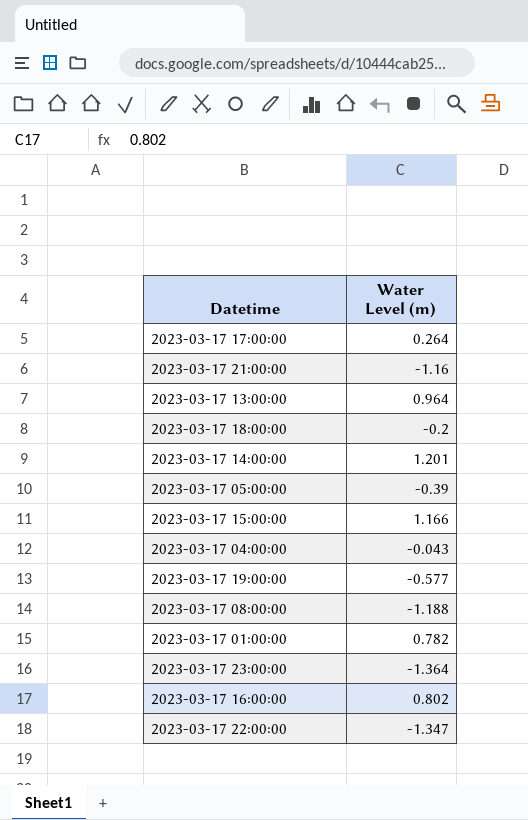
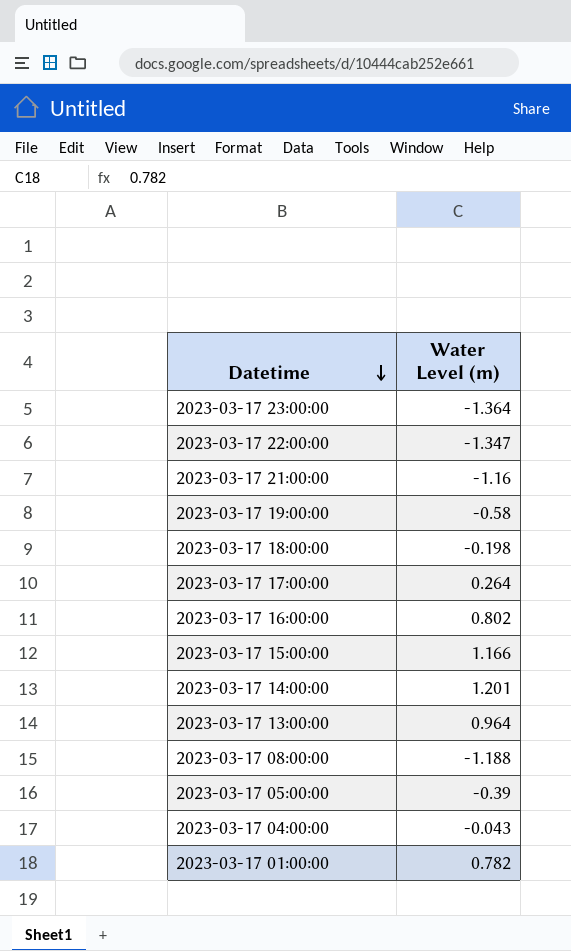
row order: none -> Datetime descending
2023-03-17 19:00:00 | Water Level (m): -0.577 -> -0.58
2023-03-17 18:00:00 | Water Level (m): -0.2 -> -0.198

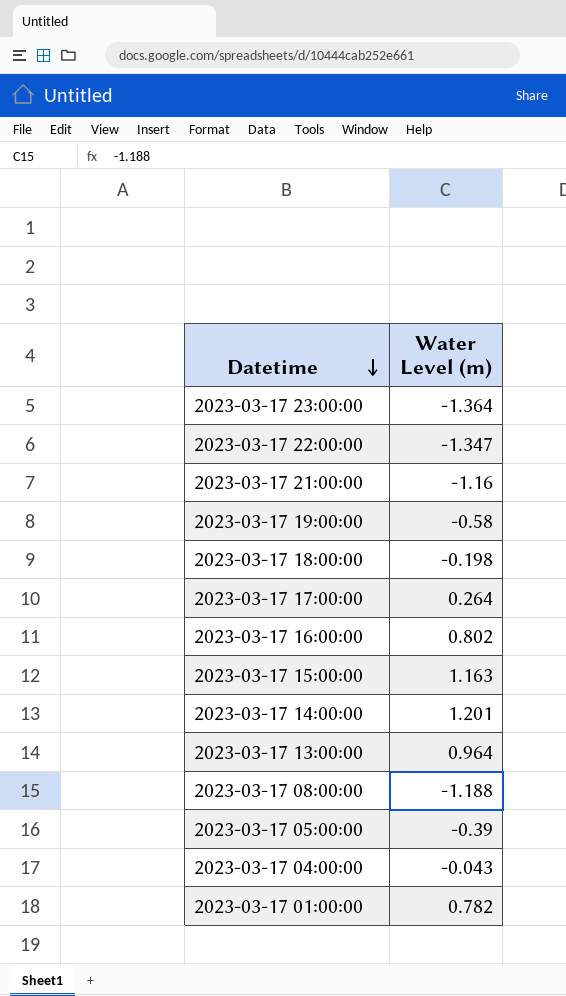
2023-03-17 15:00:00 | Water Level (m): 1.166 -> 1.163

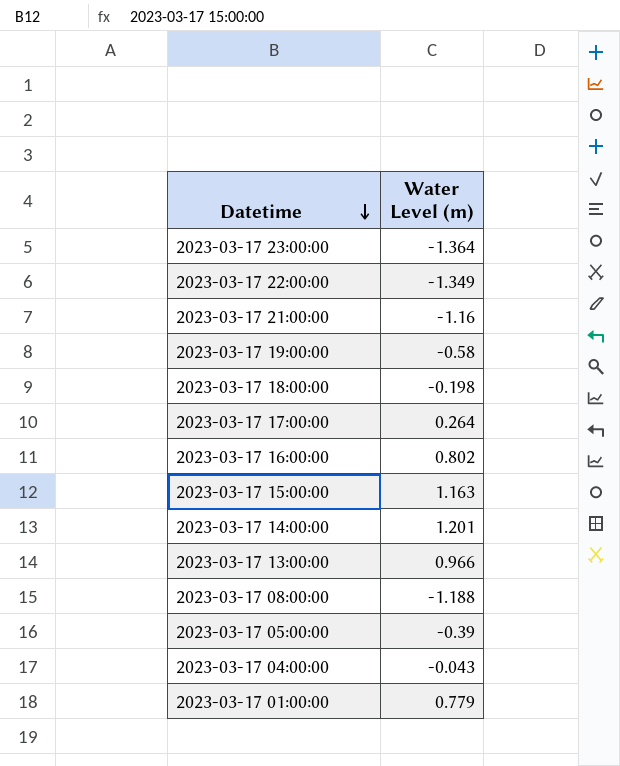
2023-03-17 22:00:00 | Water Level (m): -1.347 -> -1.349
2023-03-17 13:00:00 | Water Level (m): 0.964 -> 0.966
2023-03-17 01:00:00 | Water Level (m): 0.782 -> 0.779

